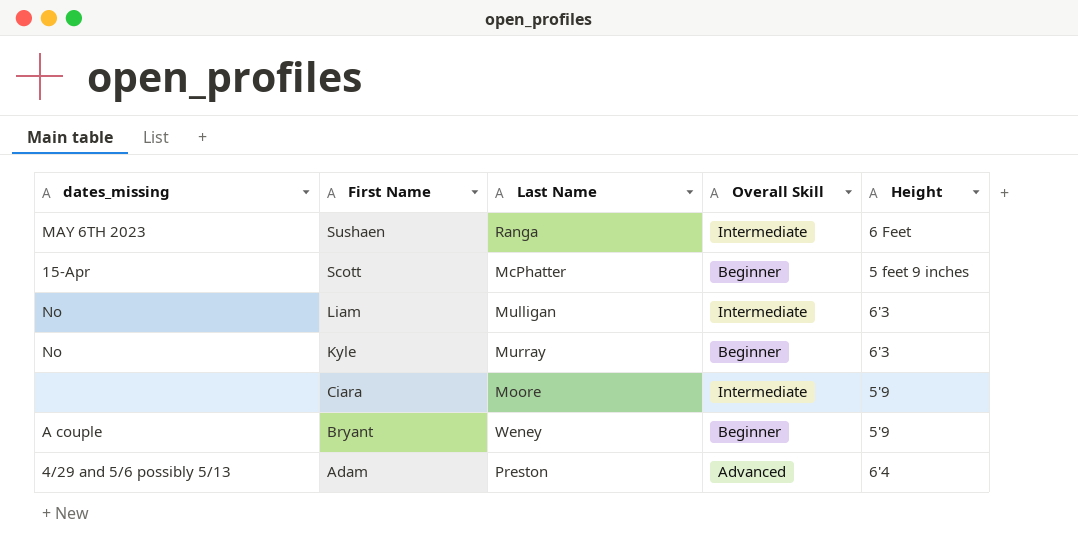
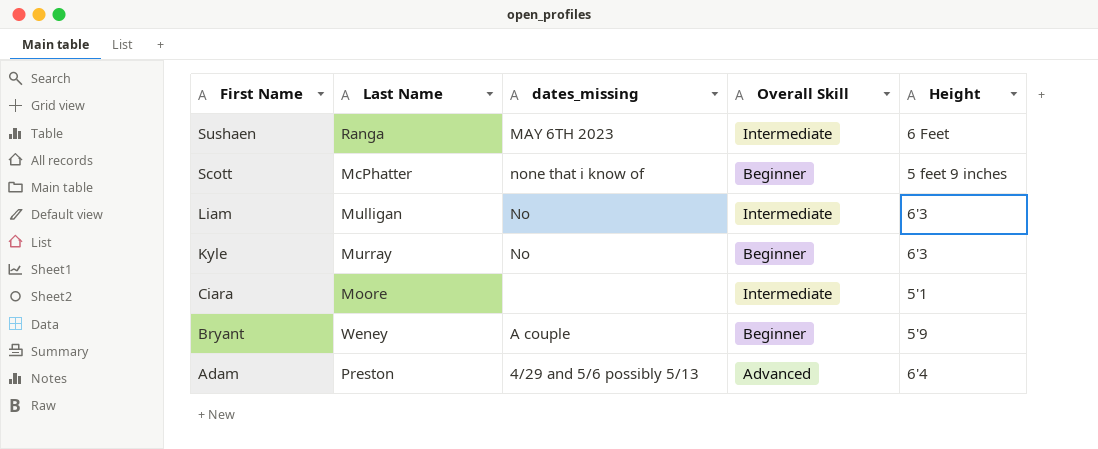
column dates_missing | position: 1 -> 3
Scott | dates_missing: 15-Apr -> none that i know of
Ciara | Height: 5'9 -> 5'1

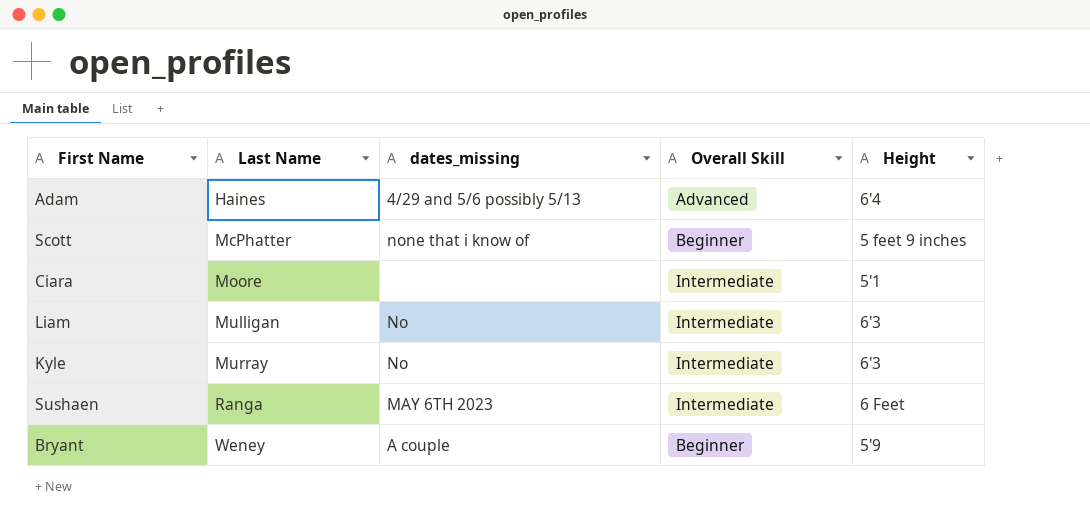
row order: First Name descending -> Last Name ascending
Adam | Last Name: Preston -> Haines
Kyle | Overall Skill: Beginner -> Intermediate

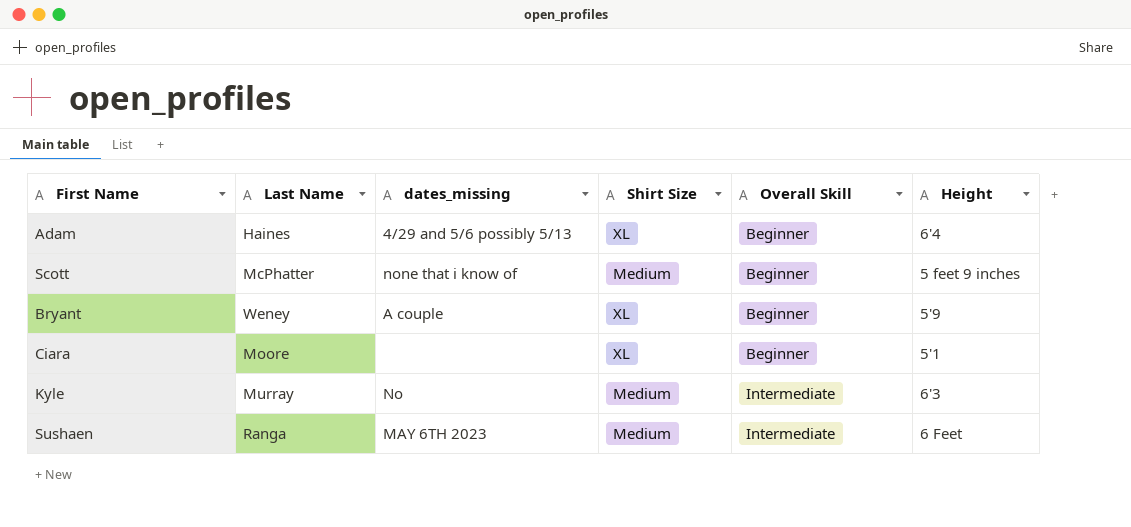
row order: Last Name ascending -> Overall Skill ascending
column Shirt Size | position: none -> 4
row Liam: Mulligan | No | Intermediate | 6'3 -> none
Adam | Overall Skill: Advanced -> Beginner
Ciara | Overall Skill: Intermediate -> Beginner

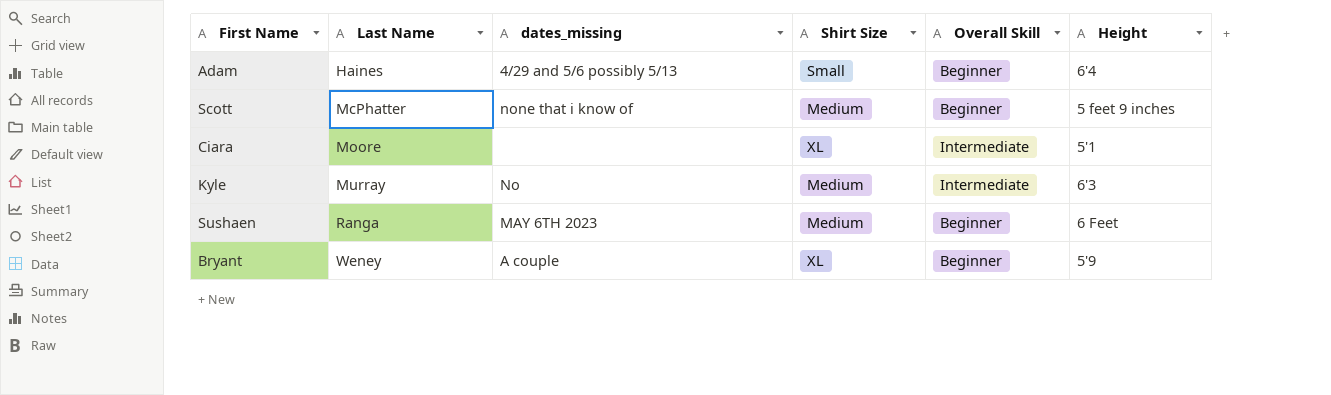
row order: Overall Skill ascending -> Last Name ascending
Adam | Shirt Size: XL -> Small
Ciara | Overall Skill: Beginner -> Intermediate
Sushaen | Overall Skill: Intermediate -> Beginner

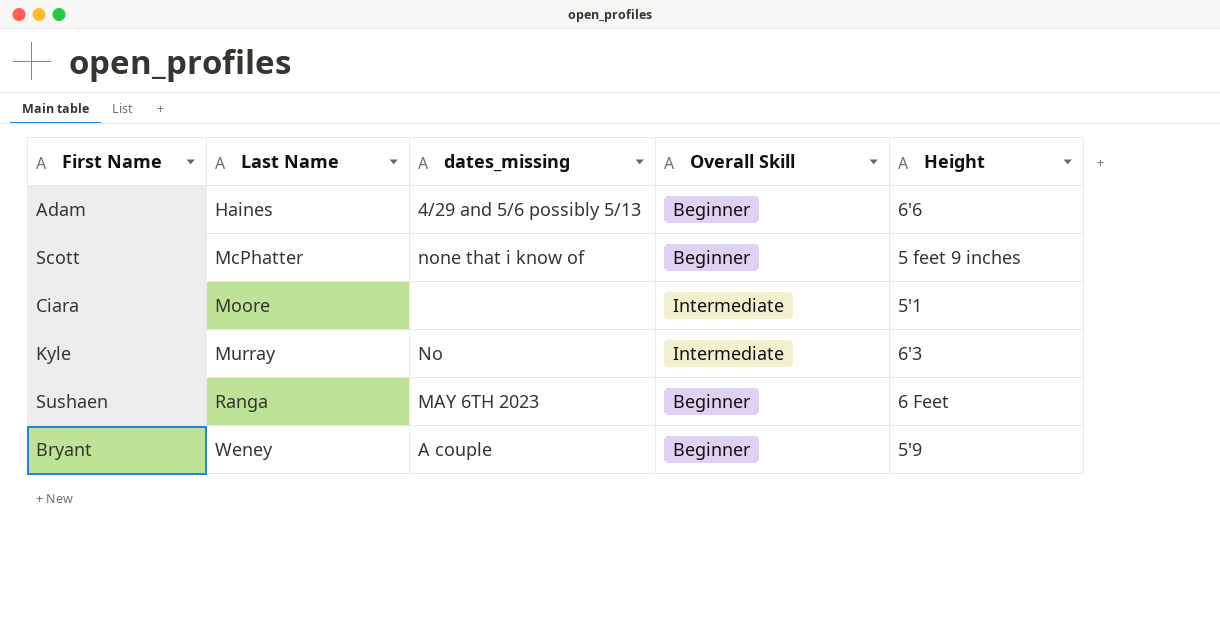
column Shirt Size | position: 4 -> none
Adam | Height: 6'4 -> 6'6

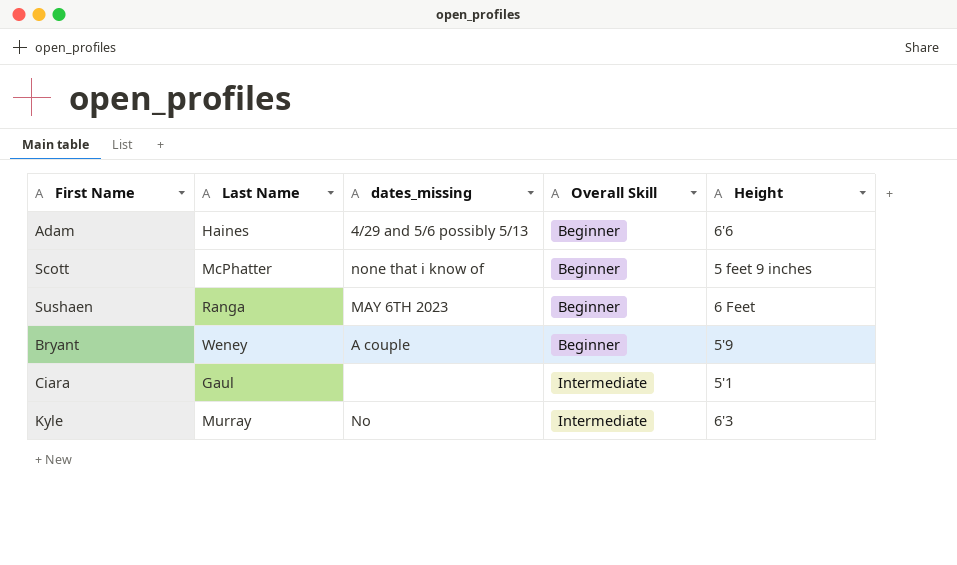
row order: Last Name ascending -> Overall Skill ascending
Ciara | Last Name: Moore -> Gaul

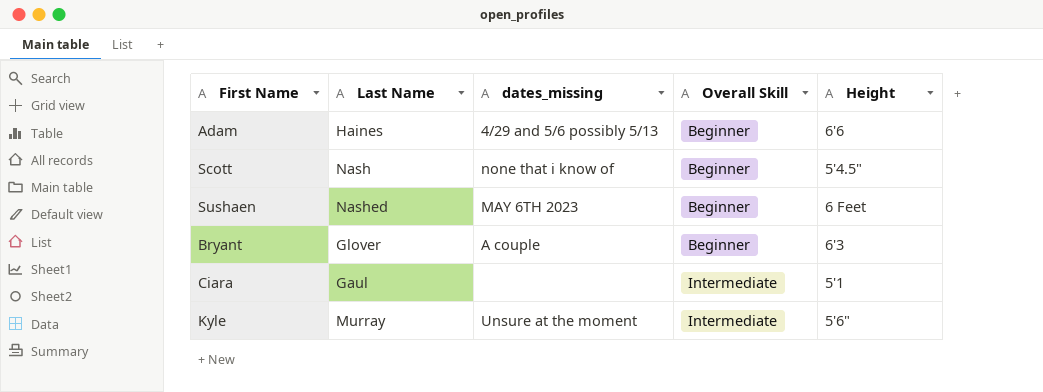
Scott | Last Name: McPhatter -> Nash
Scott | Height: 5 feet 9 inches -> 5'4.5"
Sushaen | Last Name: Ranga -> Nashed
Bryant | Last Name: Weney -> Glover
Bryant | Height: 5'9 -> 6'3
Kyle | dates_missing: No -> Unsure at the moment
Kyle | Height: 6'3 -> 5'6"

